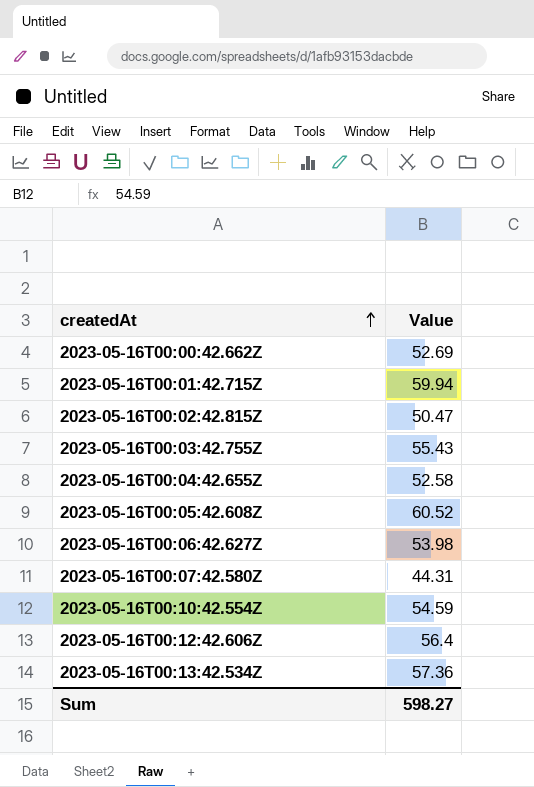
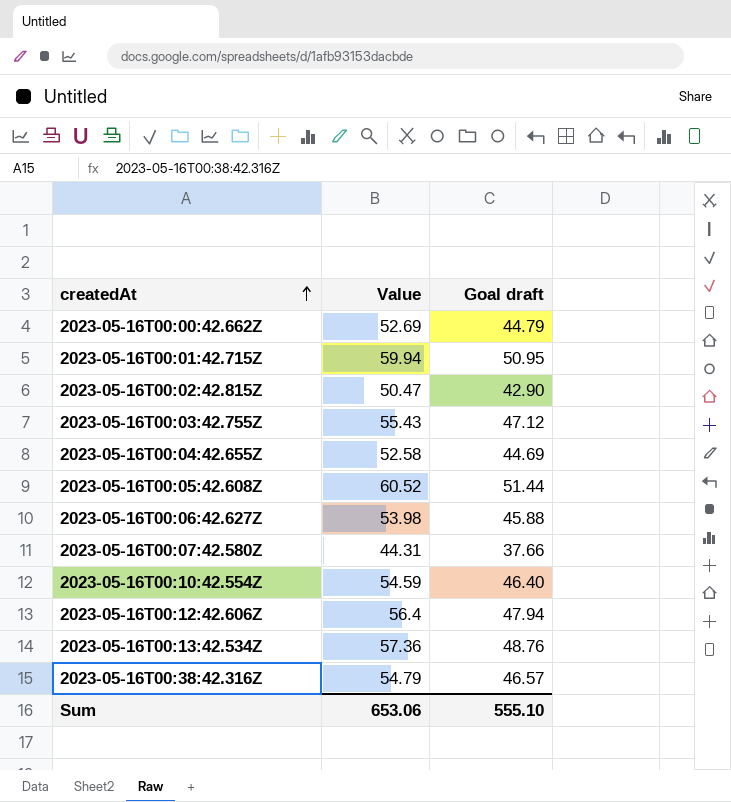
column Goal draft | formula: none -> [Value] * 0.85
row 2023-05-16T00:38:42.316Z: none -> 54.79 | 46.57
Sum | Value: 598.27 -> 653.06

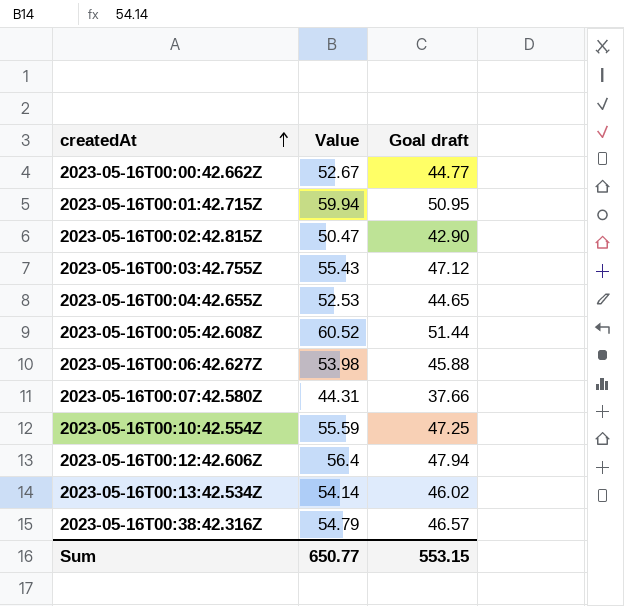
2023-05-16T00:00:42.662Z | Value: 52.69 -> 52.67
2023-05-16T00:00:42.662Z | Goal draft: 44.79 -> 44.77
2023-05-16T00:04:42.655Z | Value: 52.58 -> 52.53
2023-05-16T00:04:42.655Z | Goal draft: 44.69 -> 44.65
2023-05-16T00:10:42.554Z | Value: 54.59 -> 55.59
2023-05-16T00:10:42.554Z | Goal draft: 46.40 -> 47.25
2023-05-16T00:13:42.534Z | Value: 57.36 -> 54.14
2023-05-16T00:13:42.534Z | Goal draft: 48.76 -> 46.02
Sum | Value: 653.06 -> 650.77
Sum | Goal draft: 555.10 -> 553.15

